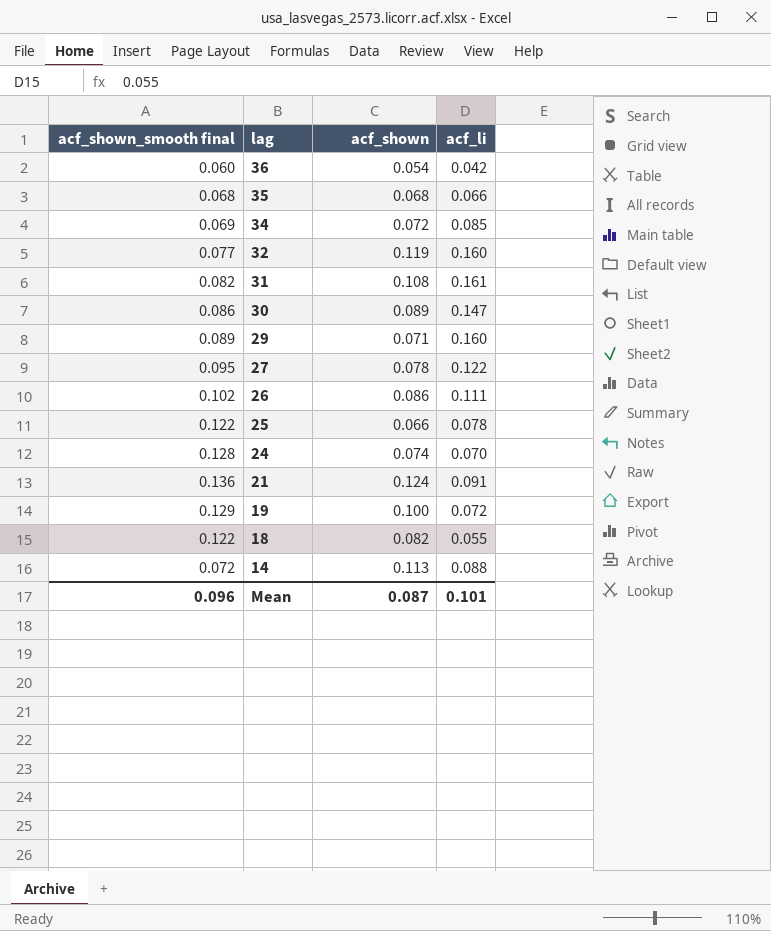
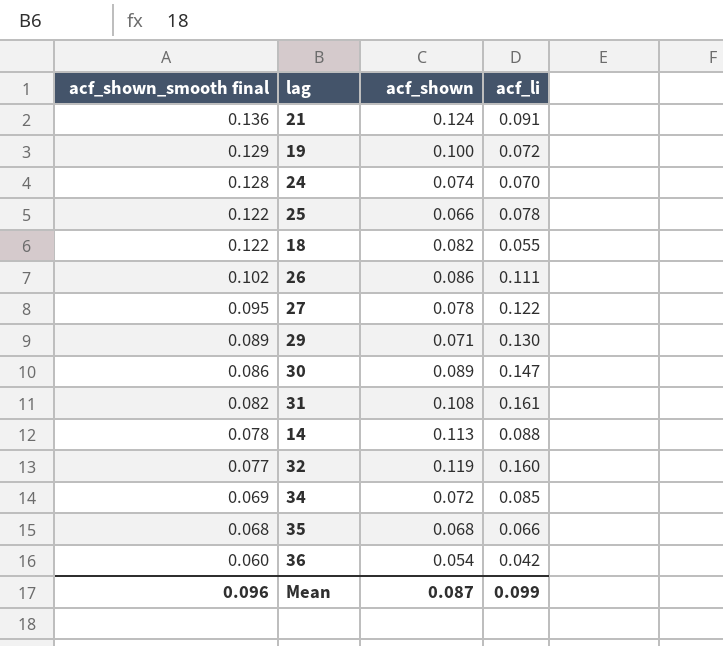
row order: lag descending -> acf_shown_smooth final descending
29 | acf_li: 0.160 -> 0.130
14 | acf_shown_smooth final: 0.072 -> 0.078
Mean | acf_li: 0.101 -> 0.099

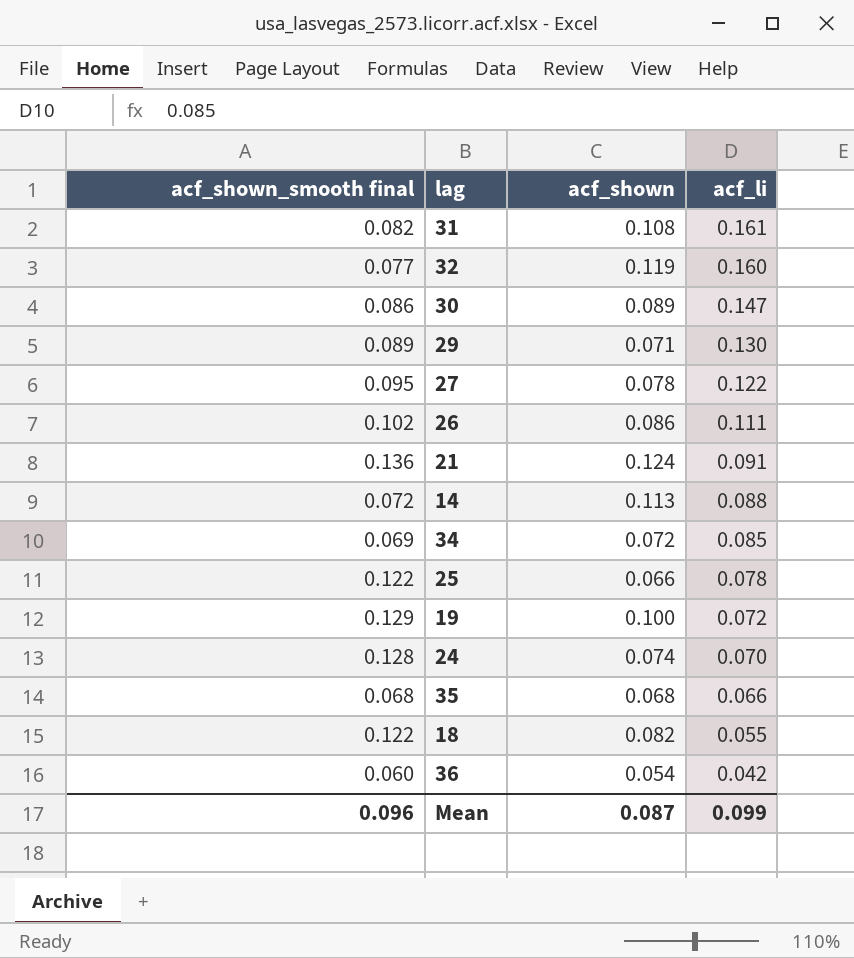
row order: acf_shown_smooth final descending -> acf_li descending
14 | acf_shown_smooth final: 0.078 -> 0.072

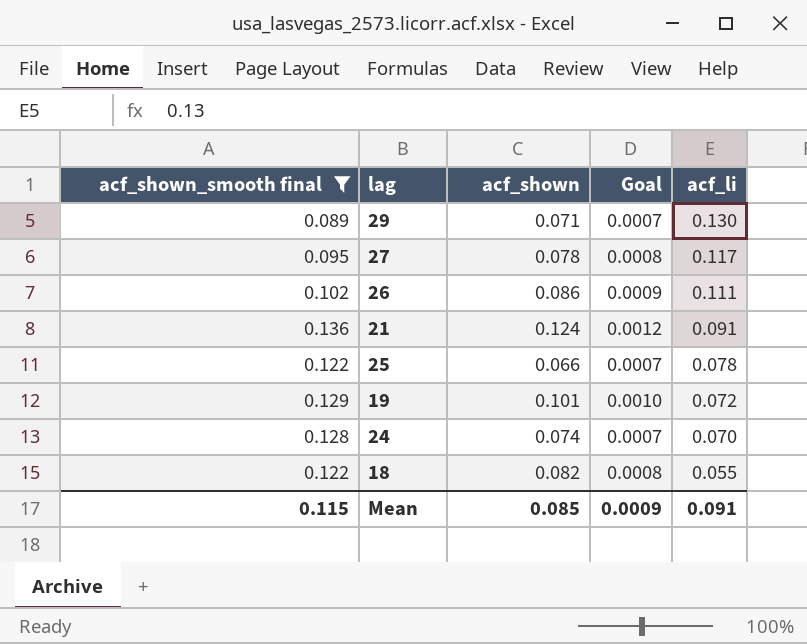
filter: none -> acf_shown_smooth final >= 0.089
column Goal | formula: none -> [acf_shown] * 0.01
27 | acf_li: 0.122 -> 0.117
19 | acf_shown: 0.100 -> 0.101
Mean | acf_shown_smooth final: 0.096 -> 0.115
Mean | acf_shown: 0.087 -> 0.085
Mean | acf_li: 0.099 -> 0.091

